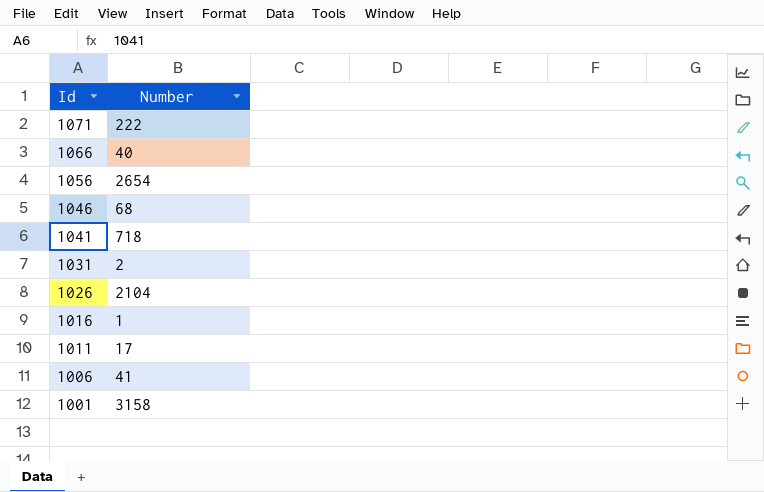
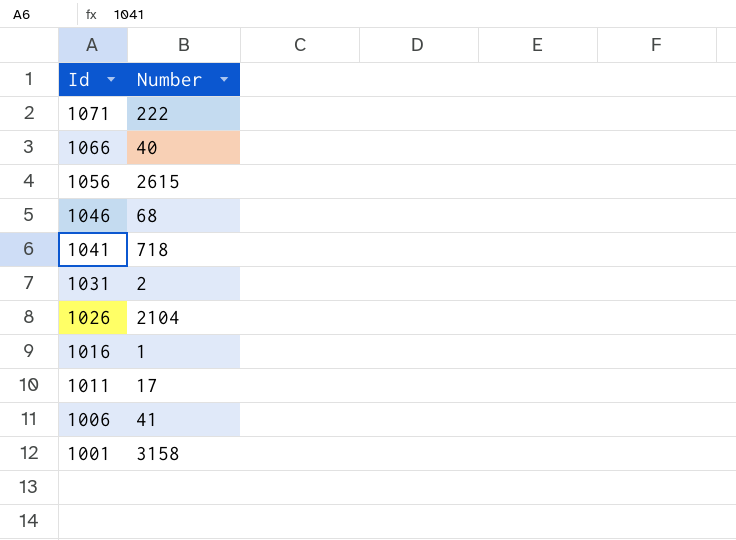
1056 | Number: 2654 -> 2615

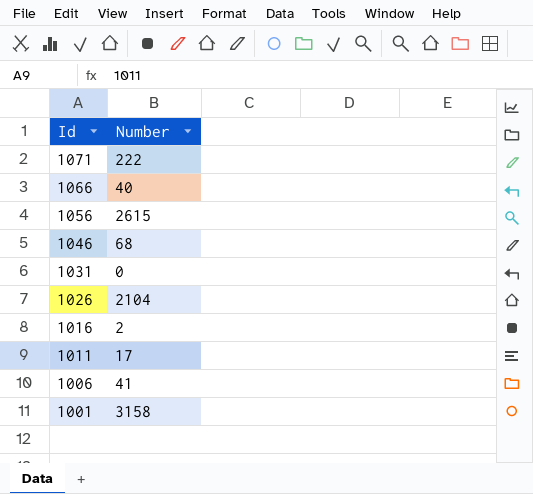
row 1041: 718 -> none
1031 | Number: 2 -> 0
1016 | Number: 1 -> 2

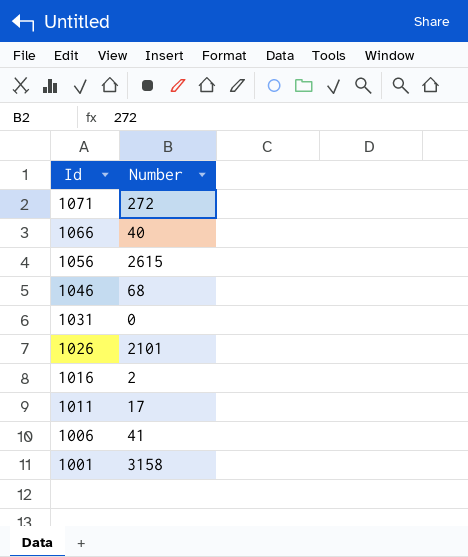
1071 | Number: 222 -> 272
1026 | Number: 2104 -> 2101

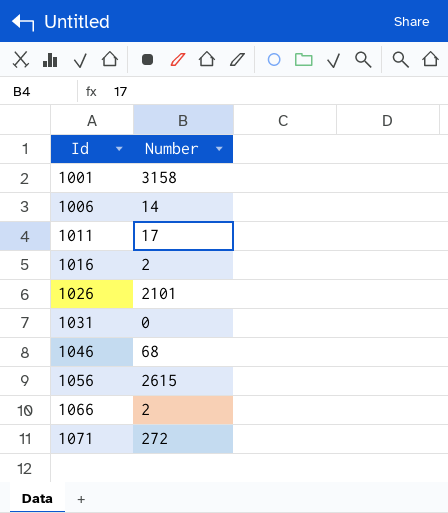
row order: Id descending -> Id ascending
1006 | Number: 41 -> 14
1066 | Number: 40 -> 2

